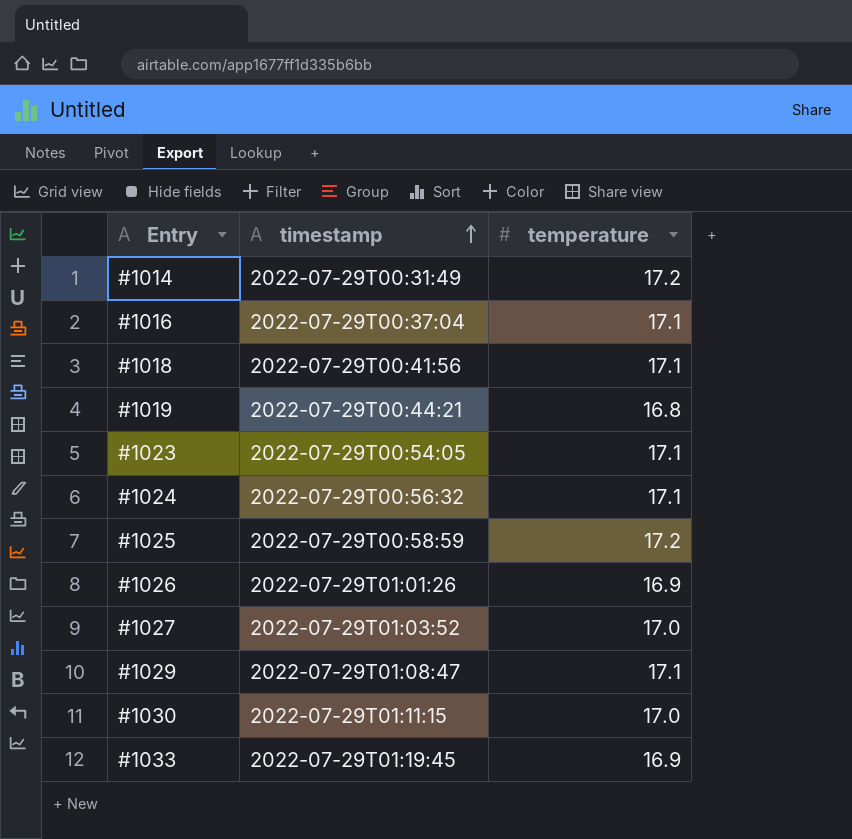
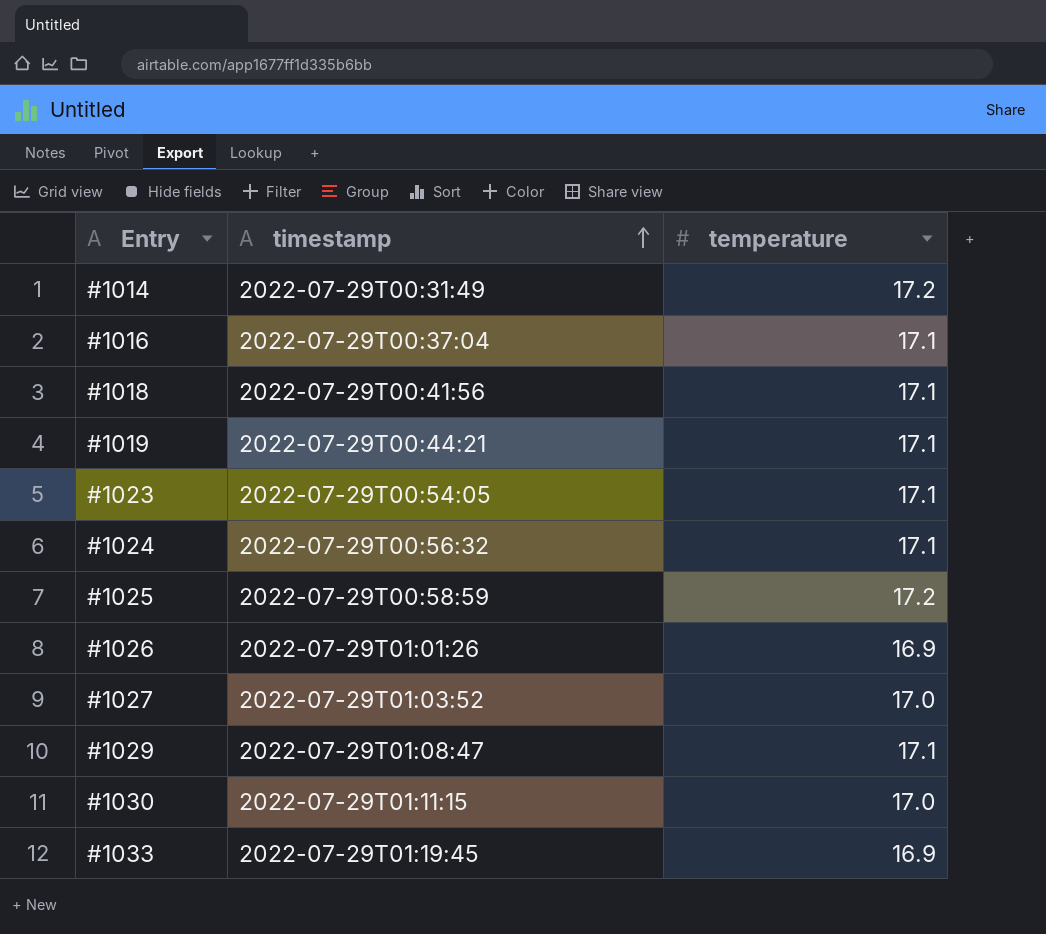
#1019 | temperature: 16.8 -> 17.1

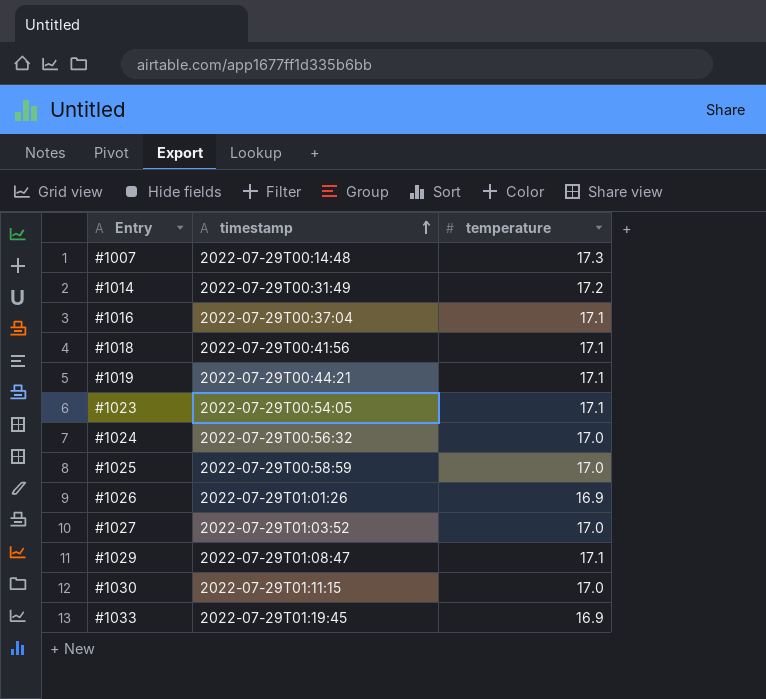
row #1007: none -> 2022-07-29T00:14:48 | 17.3
#1024 | temperature: 17.1 -> 17.0
#1025 | temperature: 17.2 -> 17.0

